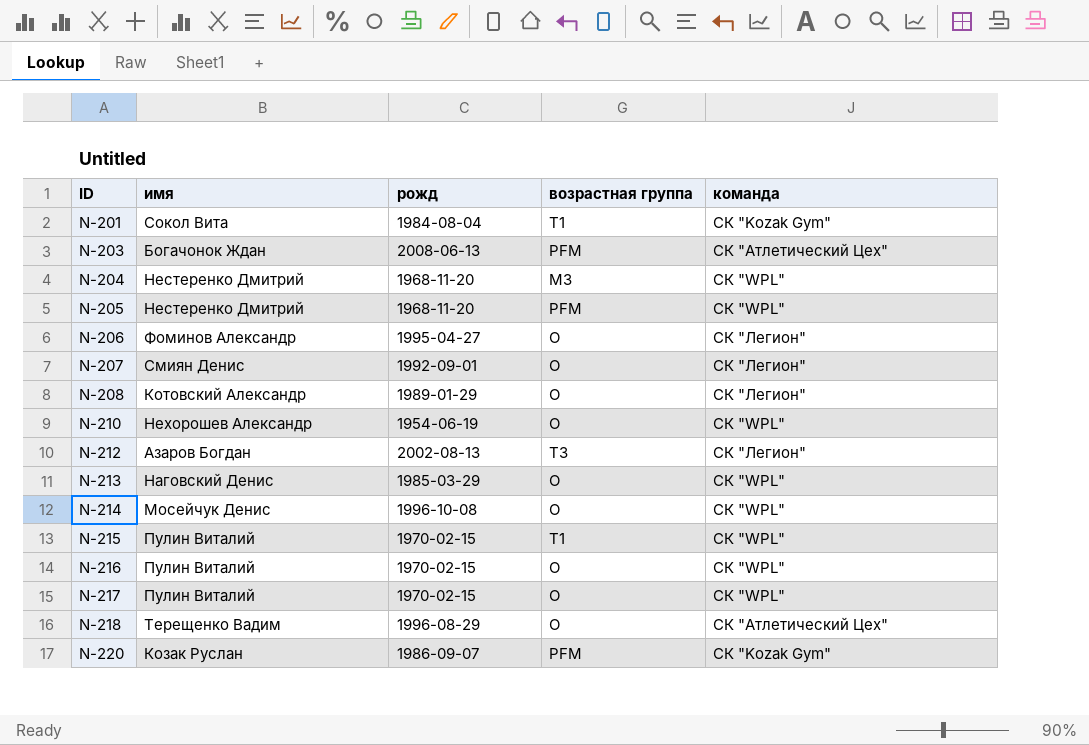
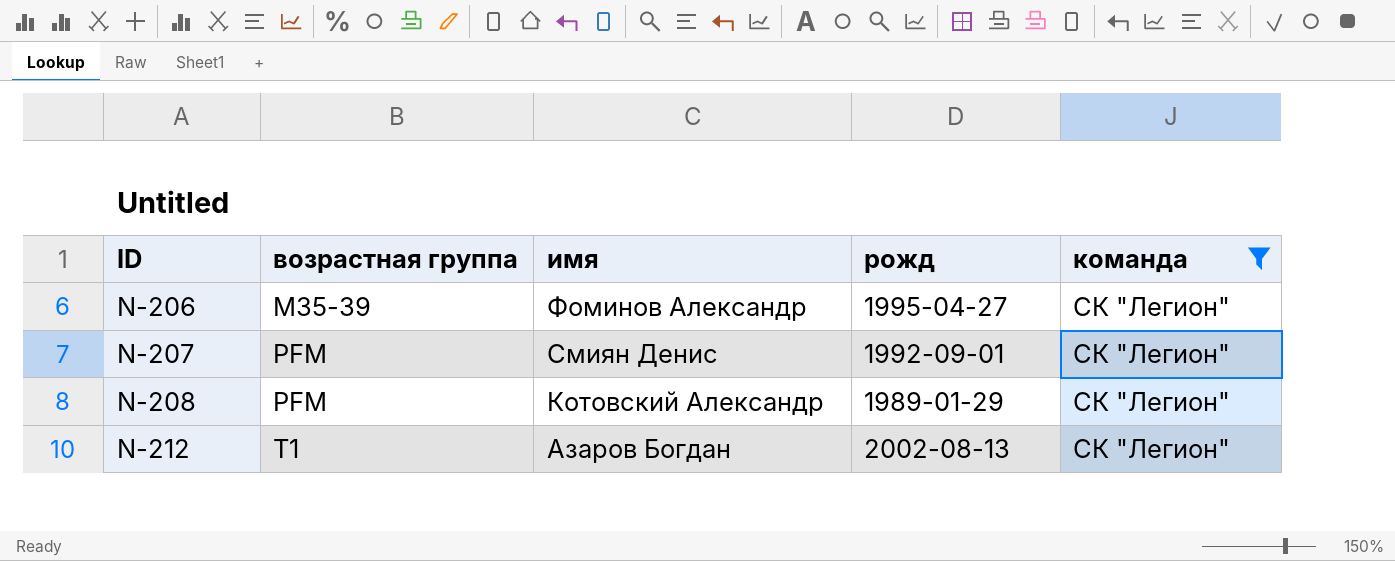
filter: none -> команда = СК "Легион"
column возрастная группа | position: 4 -> 2
N-206 | возрастная группа: O -> M35-39
N-207 | возрастная группа: O -> PFM
N-208 | возрастная группа: O -> PFM
N-212 | возрастная группа: T3 -> T1

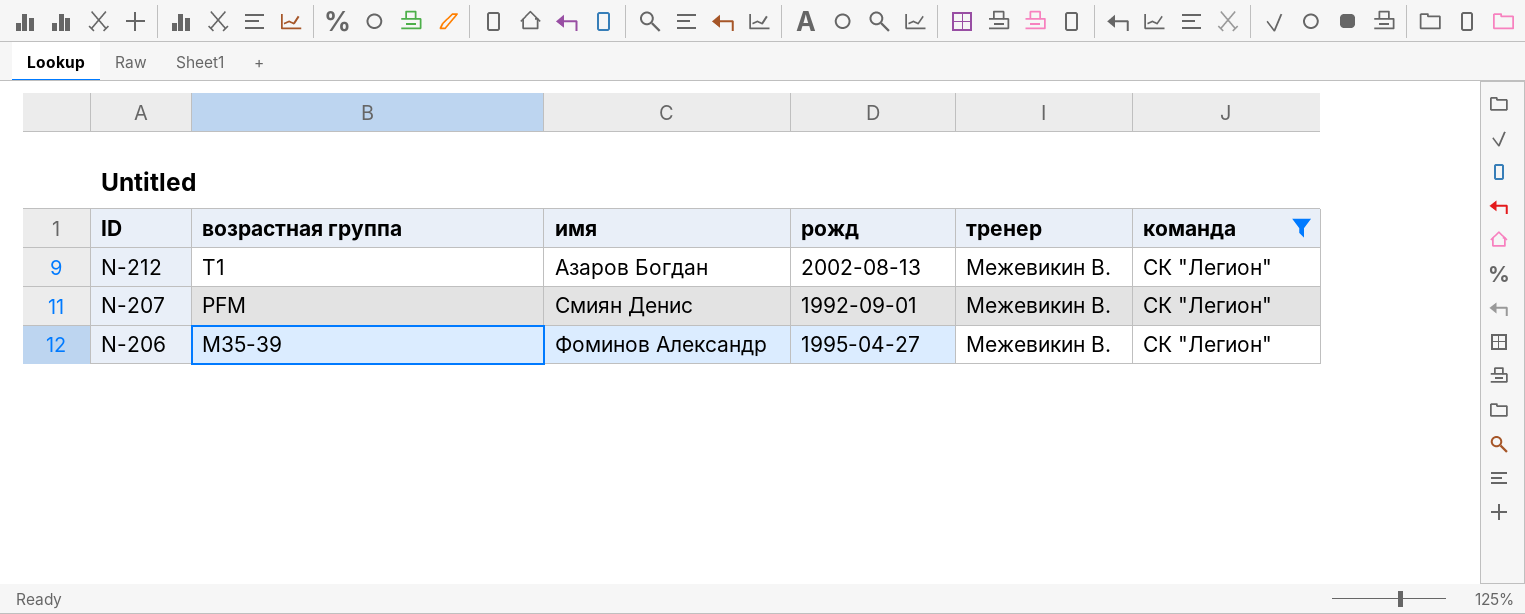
row order: ID ascending -> ID descending
column тренер | position: none -> 5
row N-208: PFM | Котовский Александр | 1989-01-29 | СК "Легион" -> none

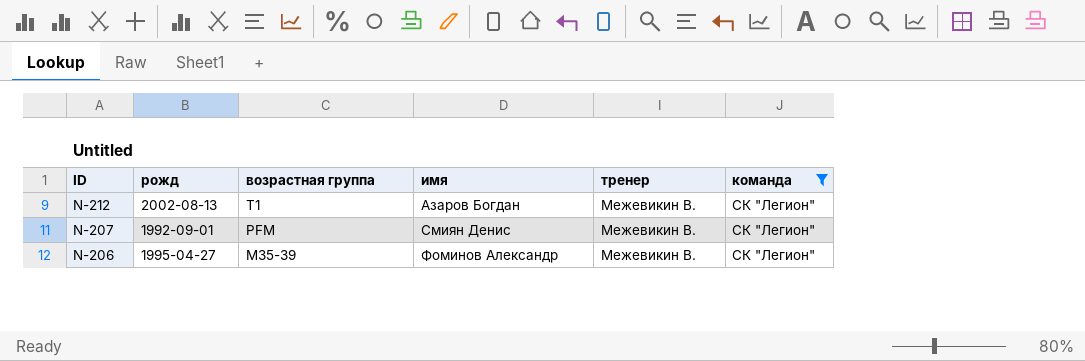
column рожд | position: 4 -> 2

